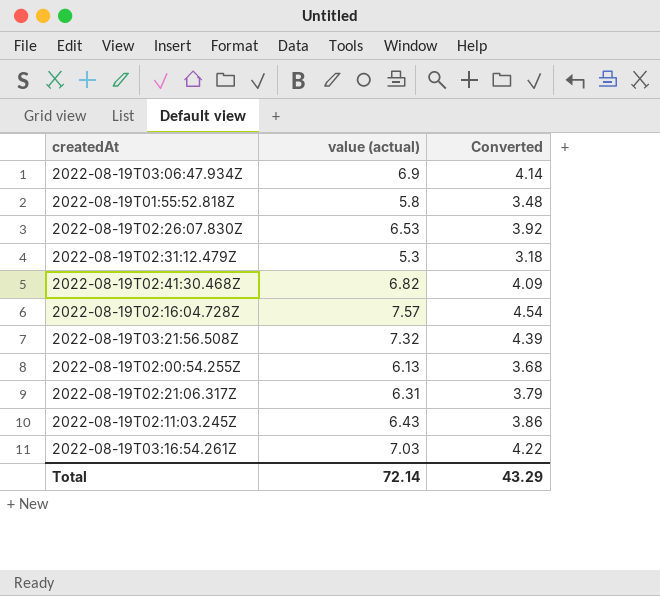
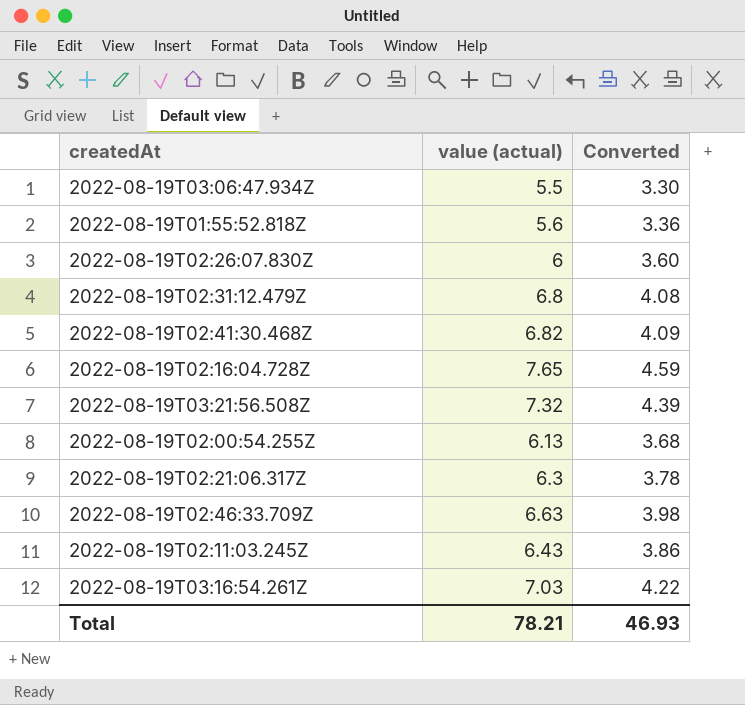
2022-08-19T03:06:47.934Z | value (actual): 6.9 -> 5.5
2022-08-19T03:06:47.934Z | Converted: 4.14 -> 3.30
2022-08-19T01:55:52.818Z | value (actual): 5.8 -> 5.6
2022-08-19T01:55:52.818Z | Converted: 3.48 -> 3.36
2022-08-19T02:26:07.830Z | value (actual): 6.53 -> 6
2022-08-19T02:26:07.830Z | Converted: 3.92 -> 3.60
2022-08-19T02:31:12.479Z | value (actual): 5.3 -> 6.8
2022-08-19T02:31:12.479Z | Converted: 3.18 -> 4.08
2022-08-19T02:16:04.728Z | value (actual): 7.57 -> 7.65
2022-08-19T02:16:04.728Z | Converted: 4.54 -> 4.59
2022-08-19T02:21:06.317Z | value (actual): 6.31 -> 6.3
2022-08-19T02:21:06.317Z | Converted: 3.79 -> 3.78
row 2022-08-19T02:46:33.709Z: none -> 6.63 | 3.98
Total | value (actual): 72.14 -> 78.21
Total | Converted: 43.29 -> 46.93

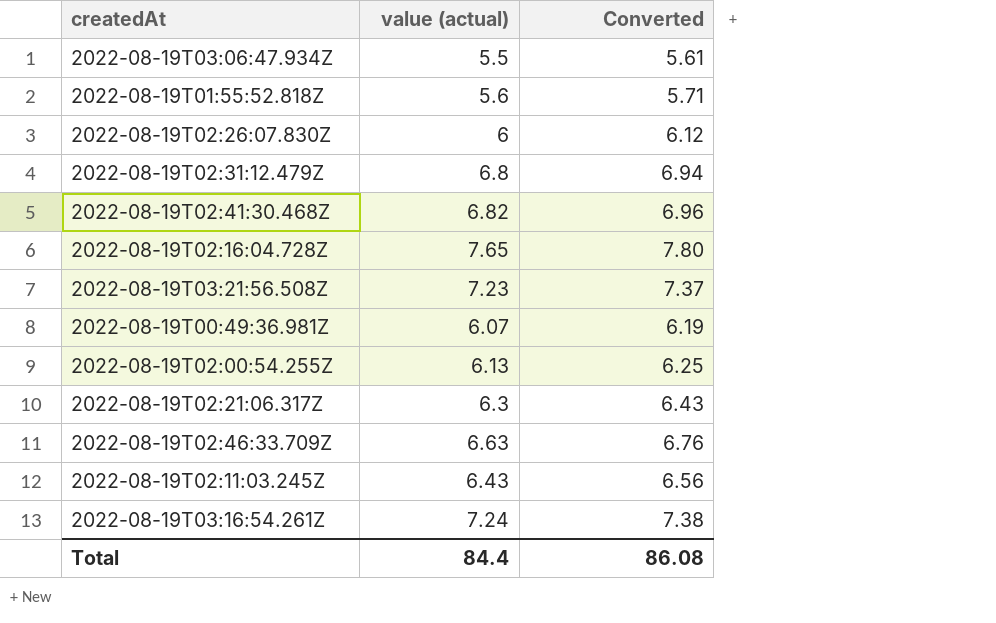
column Converted | formula: [value (actual)] * 0.6 -> [value (actual)] * 1.02
2022-08-19T03:21:56.508Z | value (actual): 7.32 -> 7.23
row 2022-08-19T00:49:36.981Z: none -> 6.07 | 6.19
2022-08-19T03:16:54.261Z | value (actual): 7.03 -> 7.24
Total | value (actual): 78.21 -> 84.4
Total | Converted: 46.93 -> 86.08

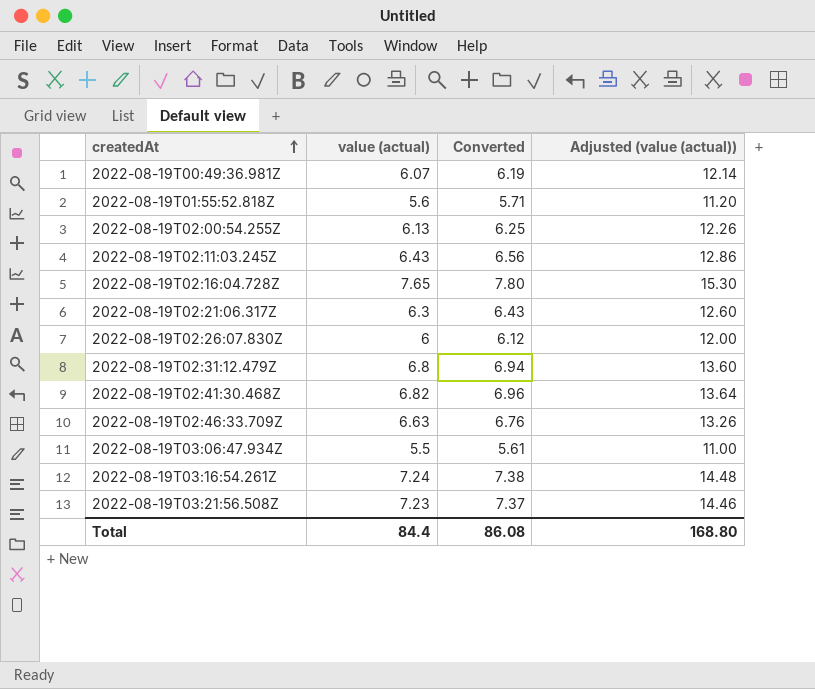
row order: none -> createdAt ascending
column Adjusted (value (actual)) | formula: none -> [value (actual)] * 2

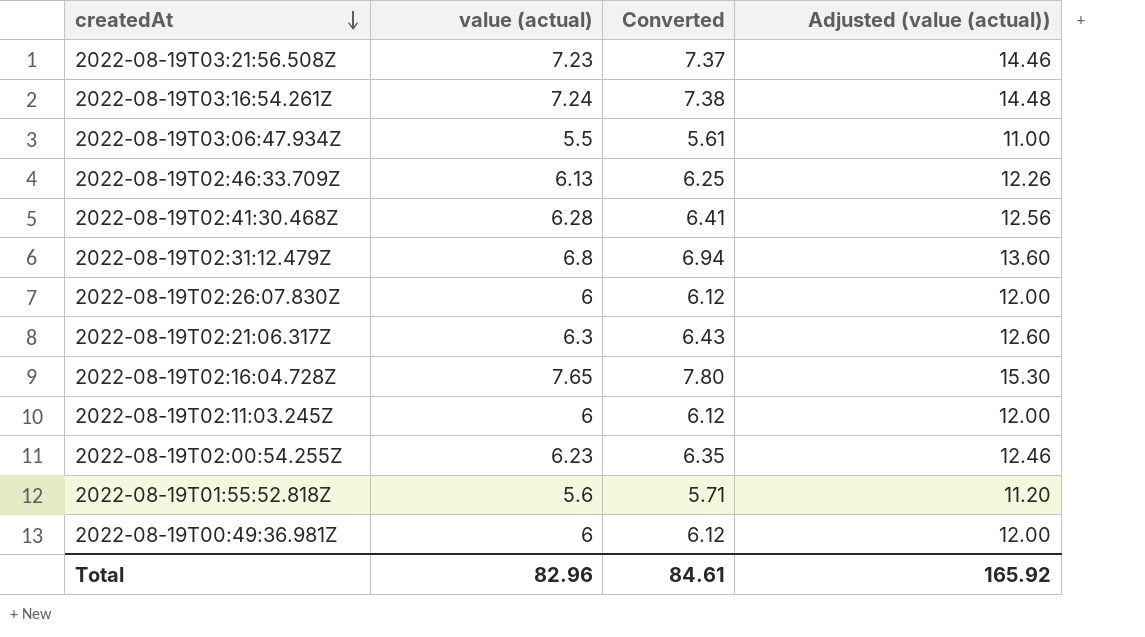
row order: createdAt ascending -> createdAt descending
2022-08-19T02:46:33.709Z | value (actual): 6.63 -> 6.13
2022-08-19T02:46:33.709Z | Converted: 6.76 -> 6.25
2022-08-19T02:46:33.709Z | Adjusted (value (actual)): 13.26 -> 12.26
2022-08-19T02:41:30.468Z | value (actual): 6.82 -> 6.28
2022-08-19T02:41:30.468Z | Converted: 6.96 -> 6.41
2022-08-19T02:41:30.468Z | Adjusted (value (actual)): 13.64 -> 12.56
2022-08-19T02:11:03.245Z | value (actual): 6.43 -> 6
2022-08-19T02:11:03.245Z | Converted: 6.56 -> 6.12
2022-08-19T02:11:03.245Z | Adjusted (value (actual)): 12.86 -> 12.00
2022-08-19T02:00:54.255Z | value (actual): 6.13 -> 6.23
2022-08-19T02:00:54.255Z | Converted: 6.25 -> 6.35
2022-08-19T02:00:54.255Z | Adjusted (value (actual)): 12.26 -> 12.46
2022-08-19T00:49:36.981Z | value (actual): 6.07 -> 6
2022-08-19T00:49:36.981Z | Converted: 6.19 -> 6.12
2022-08-19T00:49:36.981Z | Adjusted (value (actual)): 12.14 -> 12.00
Total | value (actual): 84.4 -> 82.96
Total | Converted: 86.08 -> 84.61
Total | Adjusted (value (actual)): 168.80 -> 165.92

